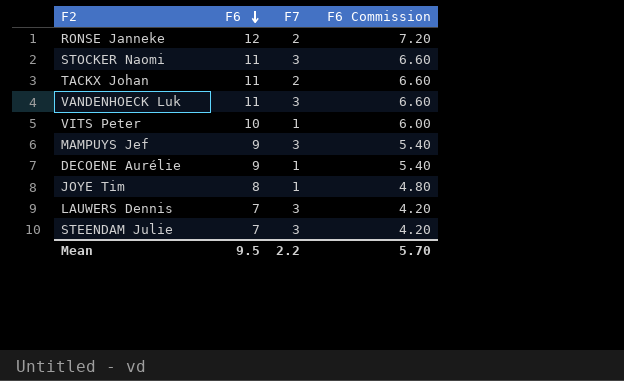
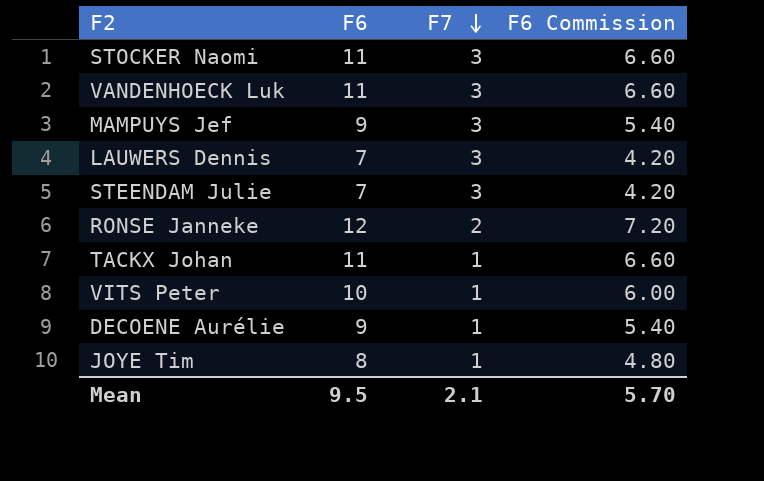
row order: F6 descending -> F7 descending
TACKX Johan | F7: 2 -> 1
Mean | F7: 2.2 -> 2.1

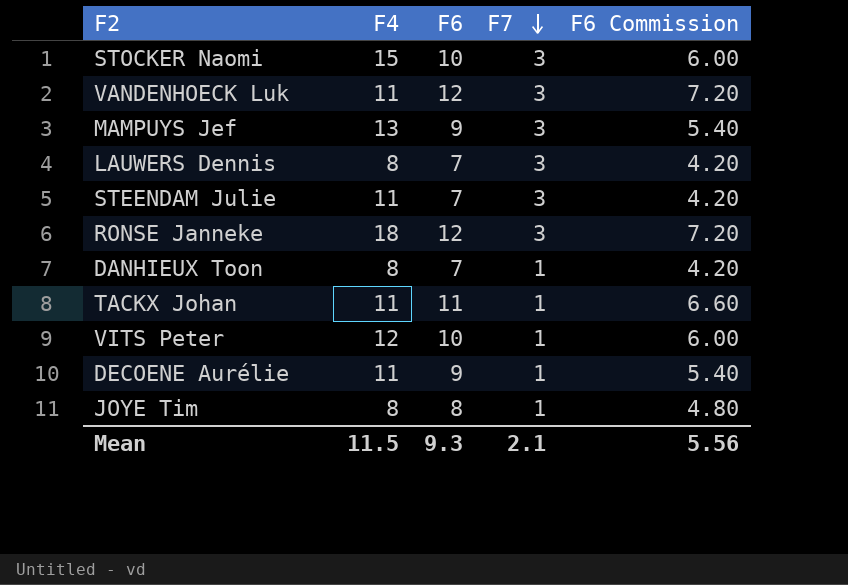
column F4 | position: none -> 2
STOCKER Naomi | F6: 11 -> 10
STOCKER Naomi | F6 Commission: 6.60 -> 6.00
VANDENHOECK Luk | F6: 11 -> 12
VANDENHOECK Luk | F6 Commission: 6.60 -> 7.20
RONSE Janneke | F7: 2 -> 3
row DANHIEUX Toon: none -> 8 | 7 | 1 | 4.20
Mean | F6: 9.5 -> 9.3
Mean | F6 Commission: 5.70 -> 5.56

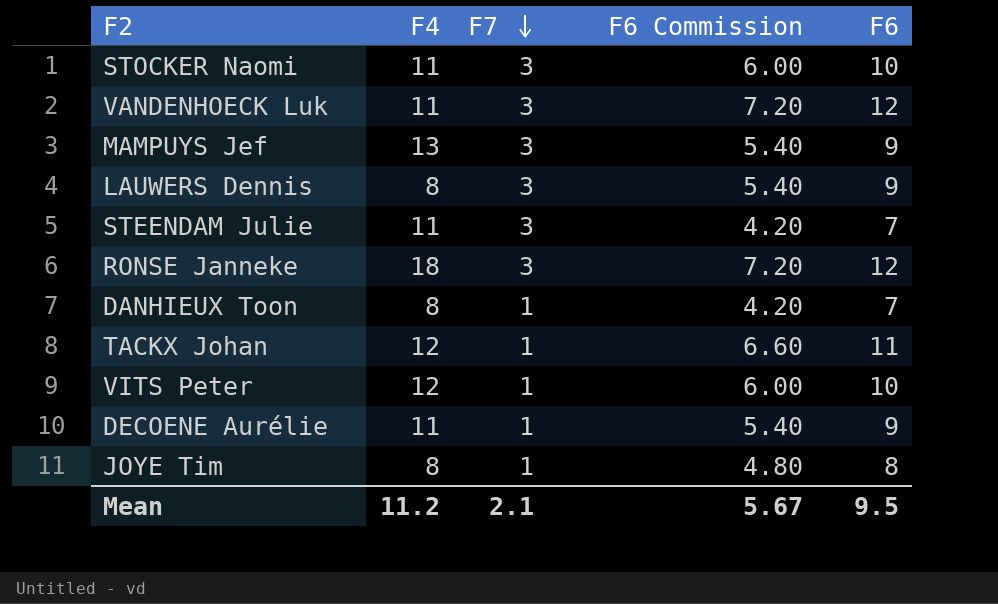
column F6 | position: 3 -> 5
STOCKER Naomi | F4: 15 -> 11
LAUWERS Dennis | F6 Commission: 4.20 -> 5.40
LAUWERS Dennis | F6: 7 -> 9
TACKX Johan | F4: 11 -> 12
Mean | F4: 11.5 -> 11.2
Mean | F6 Commission: 5.56 -> 5.67
Mean | F6: 9.3 -> 9.5

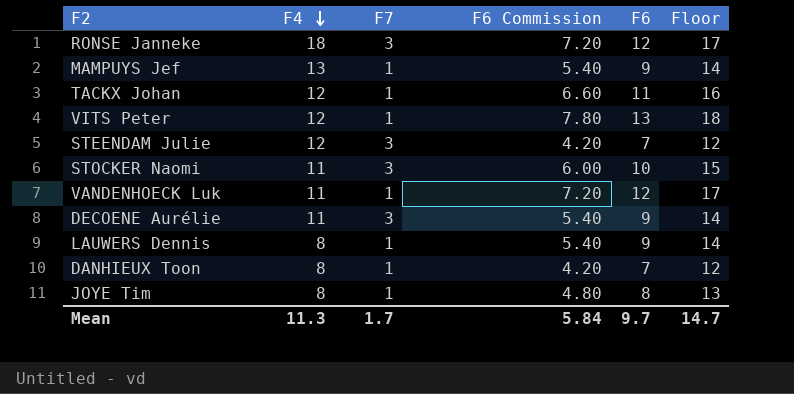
row order: F7 descending -> F4 descending
column Floor | formula: none -> [F6] + 5
MAMPUYS Jef | F7: 3 -> 1
VITS Peter | F6 Commission: 6.00 -> 7.80
VITS Peter | F6: 10 -> 13
STEENDAM Julie | F4: 11 -> 12
VANDENHOECK Luk | F7: 3 -> 1
DECOENE Aurélie | F7: 1 -> 3
LAUWERS Dennis | F7: 3 -> 1
Mean | F4: 11.2 -> 11.3
Mean | F7: 2.1 -> 1.7
Mean | F6 Commission: 5.67 -> 5.84
Mean | F6: 9.5 -> 9.7

